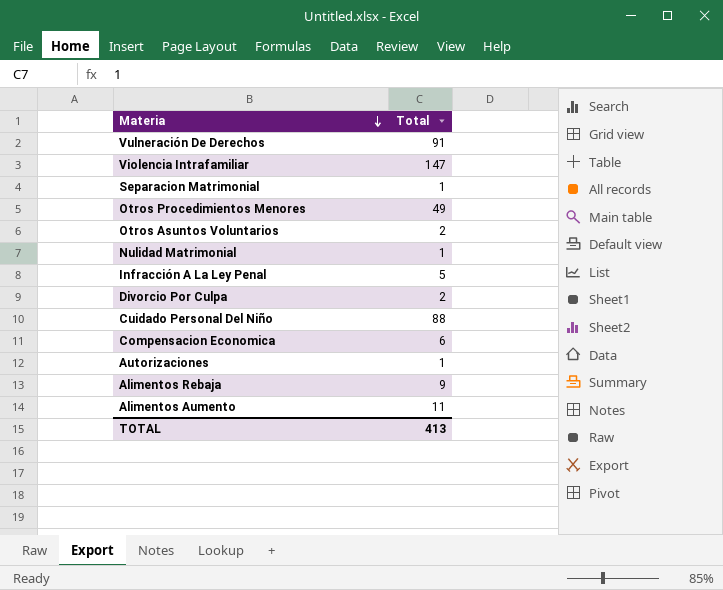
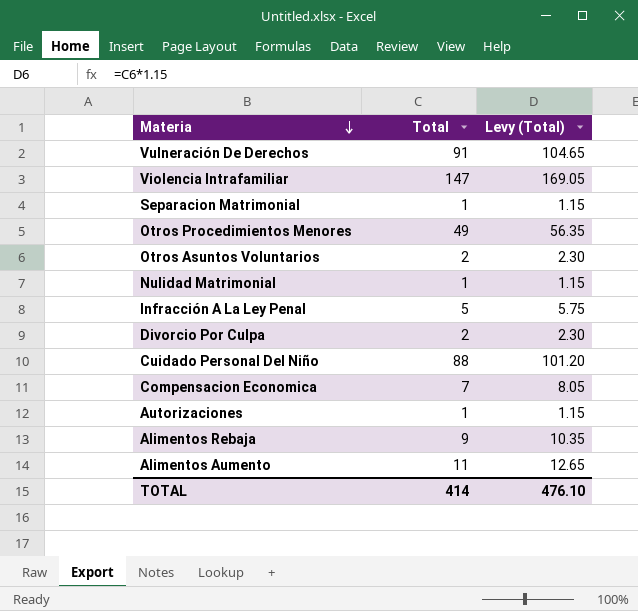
column Levy (Total) | formula: none -> [Total] * 1.15
Compensacion Economica | Total: 6 -> 7
TOTAL | Total: 413 -> 414

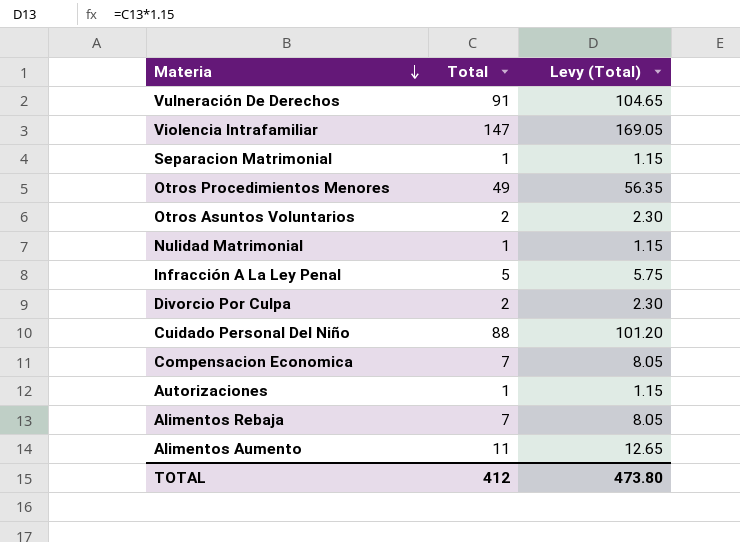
Alimentos Rebaja | Total: 9 -> 7
Alimentos Rebaja | Levy (Total): 10.35 -> 8.05
TOTAL | Total: 414 -> 412
TOTAL | Levy (Total): 476.10 -> 473.80

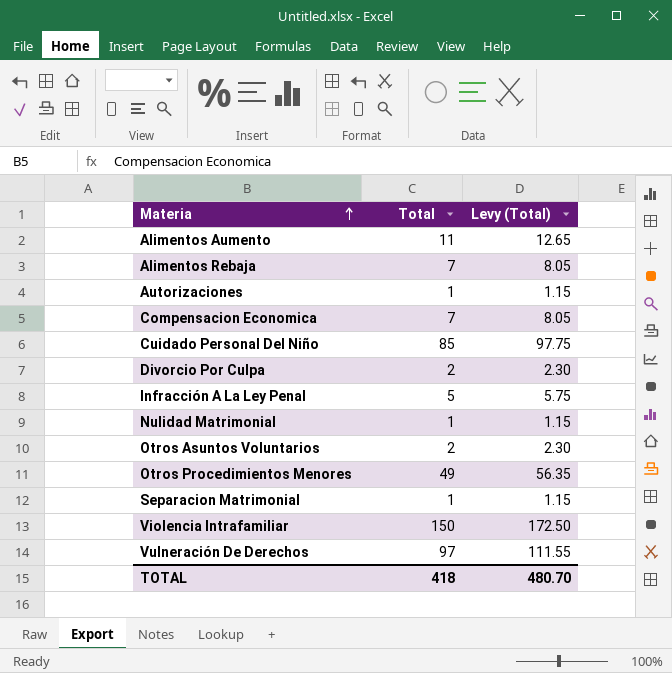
row order: Materia descending -> Materia ascending
Cuidado Personal Del Niño | Total: 88 -> 85
Cuidado Personal Del Niño | Levy (Total): 101.20 -> 97.75
Violencia Intrafamiliar | Total: 147 -> 150
Violencia Intrafamiliar | Levy (Total): 169.05 -> 172.50
Vulneración De Derechos | Total: 91 -> 97
Vulneración De Derechos | Levy (Total): 104.65 -> 111.55
TOTAL | Total: 412 -> 418
TOTAL | Levy (Total): 473.80 -> 480.70

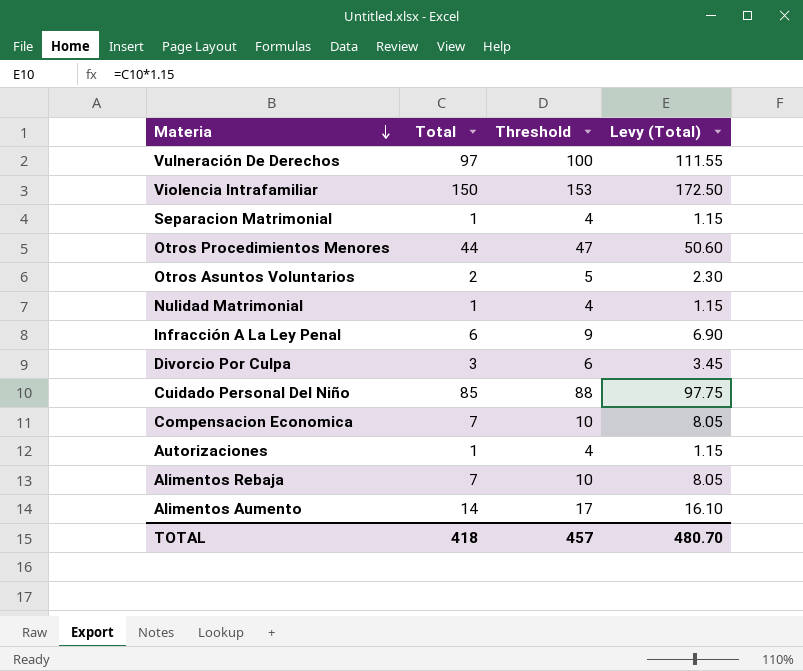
row order: Materia ascending -> Materia descending
column Threshold | formula: none -> [Total] + 3
Otros Procedimientos Menores | Total: 49 -> 44
Otros Procedimientos Menores | Levy (Total): 56.35 -> 50.60
Infracción A La Ley Penal | Total: 5 -> 6
Infracción A La Ley Penal | Levy (Total): 5.75 -> 6.90
Divorcio Por Culpa | Total: 2 -> 3
Divorcio Por Culpa | Levy (Total): 2.30 -> 3.45
Alimentos Aumento | Total: 11 -> 14
Alimentos Aumento | Levy (Total): 12.65 -> 16.10

